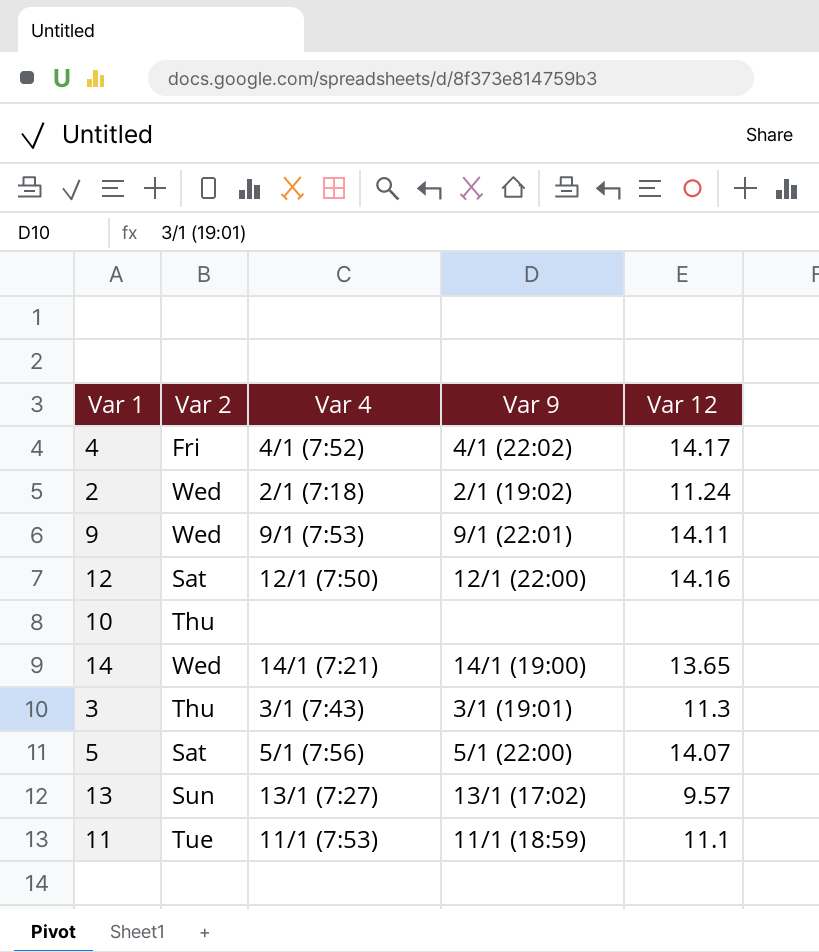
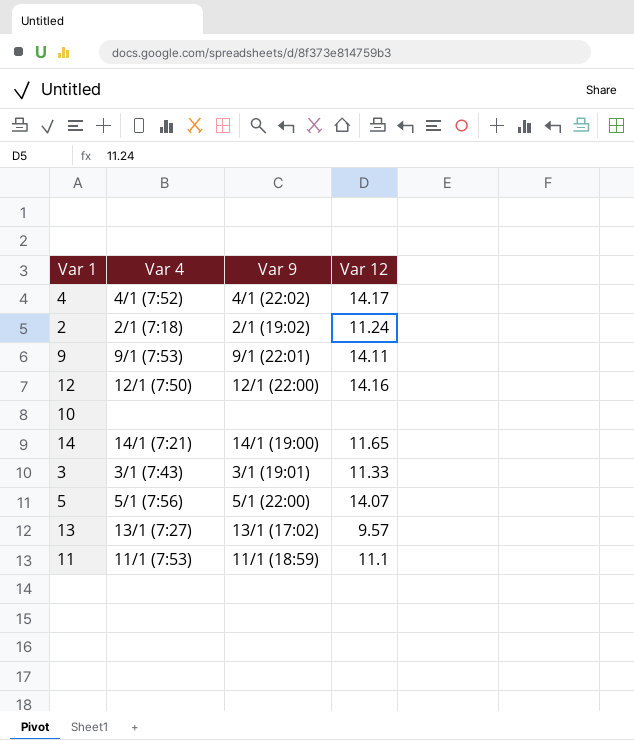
column Var 2 | position: 2 -> none
14 | Var 12: 13.65 -> 11.65
3 | Var 12: 11.3 -> 11.33

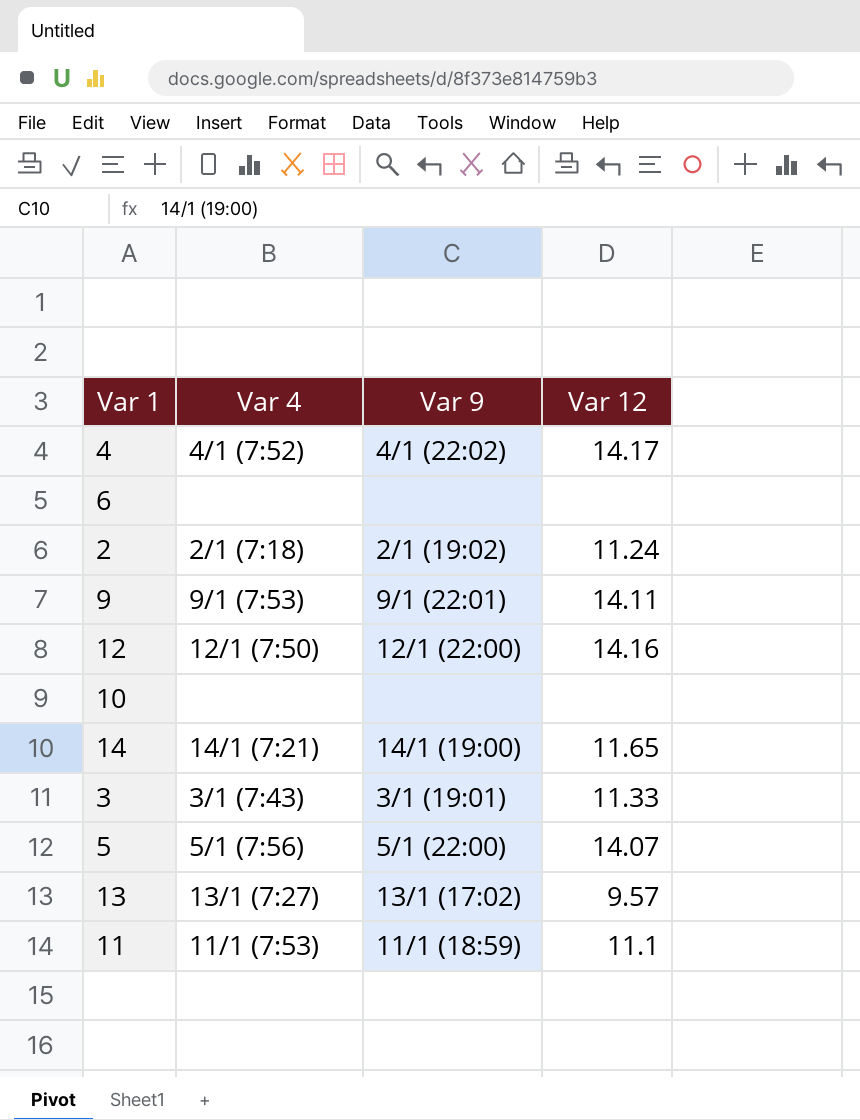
row 6: none -> none | none | none

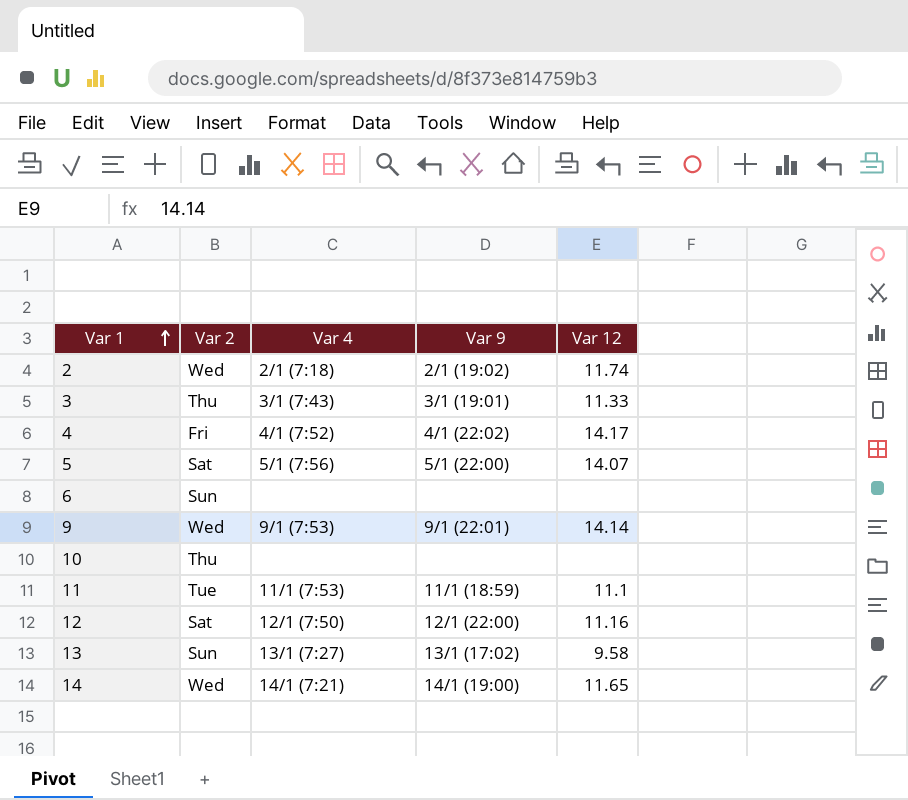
row order: none -> Var 1 ascending
column Var 2 | position: none -> 2
2 | Var 12: 11.24 -> 11.74
9 | Var 12: 14.11 -> 14.14
12 | Var 12: 14.16 -> 11.16
13 | Var 12: 9.57 -> 9.58

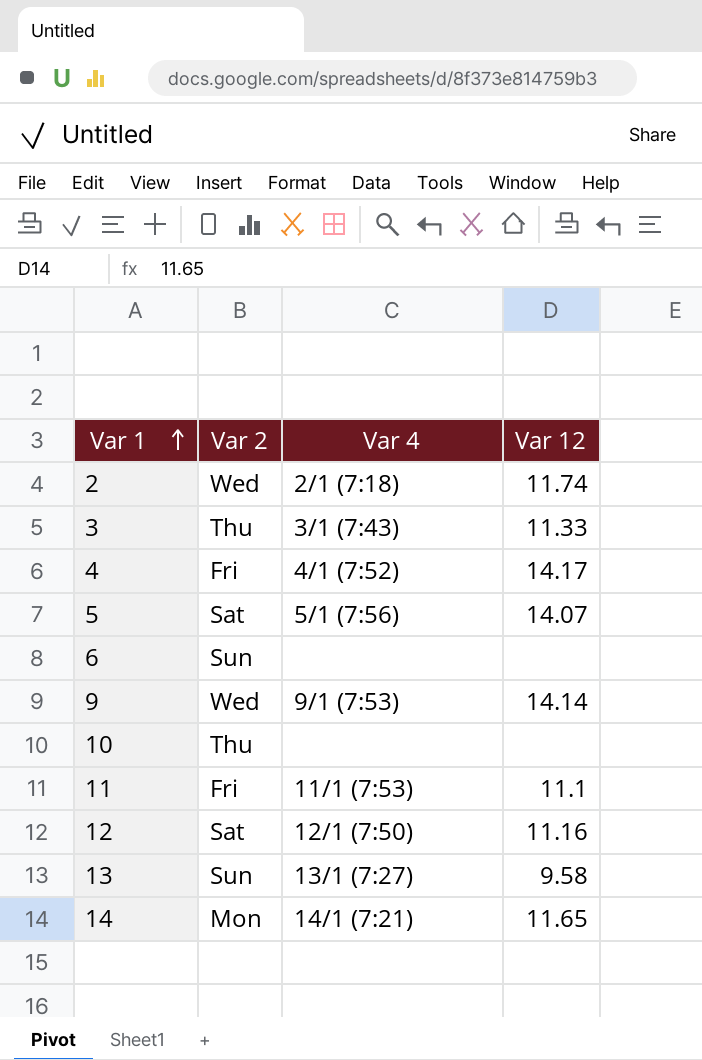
column Var 9 | position: 4 -> none
11 | Var 2: Tue -> Fri
14 | Var 2: Wed -> Mon

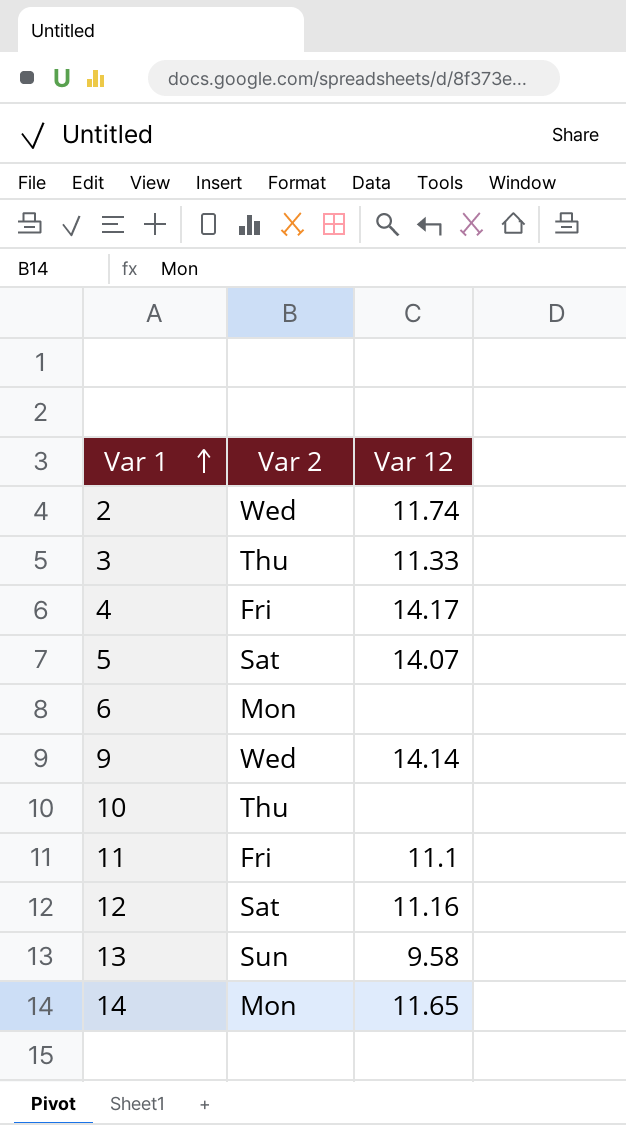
column Var 4 | position: 3 -> none
6 | Var 2: Sun -> Mon

